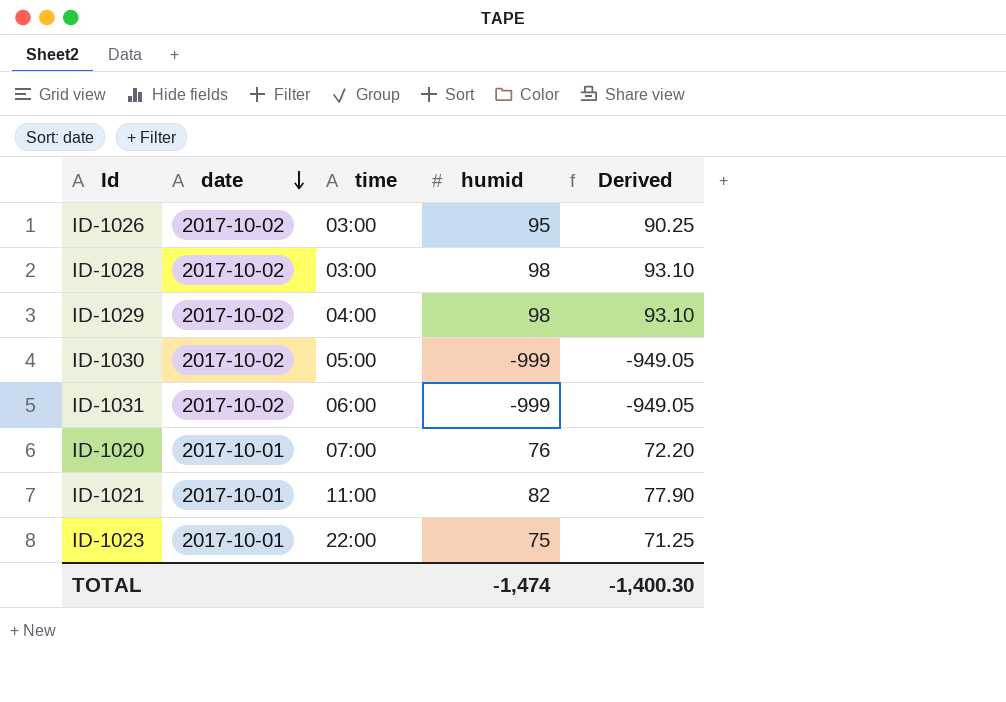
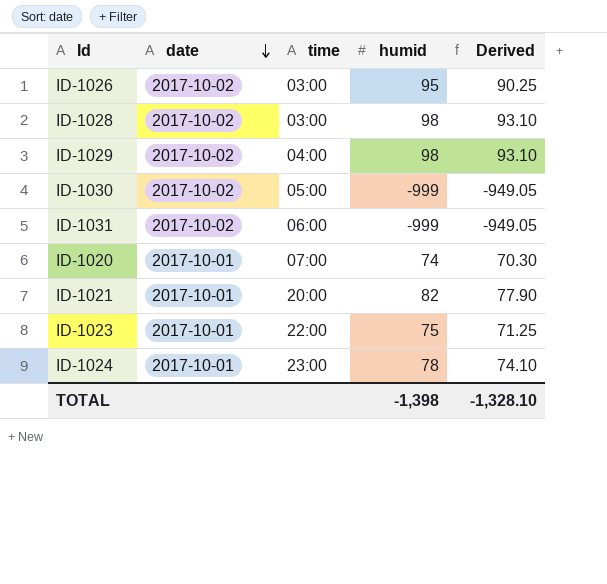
ID-1020 | humid: 76 -> 74
ID-1020 | Derived: 72.20 -> 70.30
ID-1021 | time: 11:00 -> 20:00
row ID-1024: none -> 2017-10-01 | 23:00 | 78 | 74.10
TOTAL | humid: -1,474 -> -1,398
TOTAL | Derived: -1,400.30 -> -1,328.10

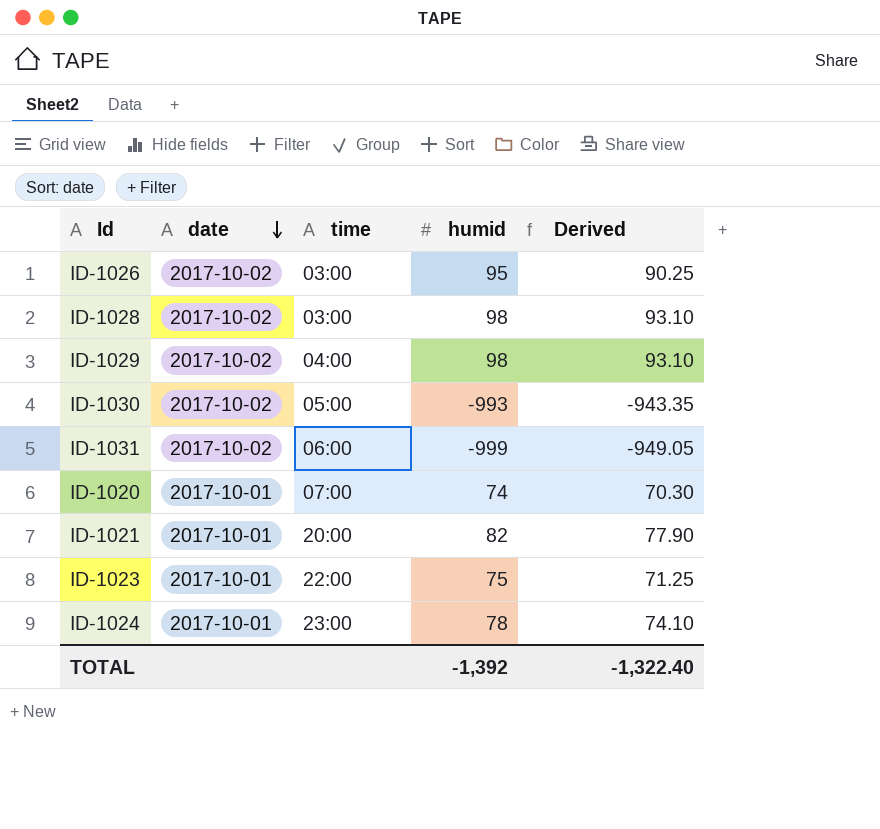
ID-1030 | humid: -999 -> -993
ID-1030 | Derived: -949.05 -> -943.35
TOTAL | humid: -1,398 -> -1,392
TOTAL | Derived: -1,328.10 -> -1,322.40

